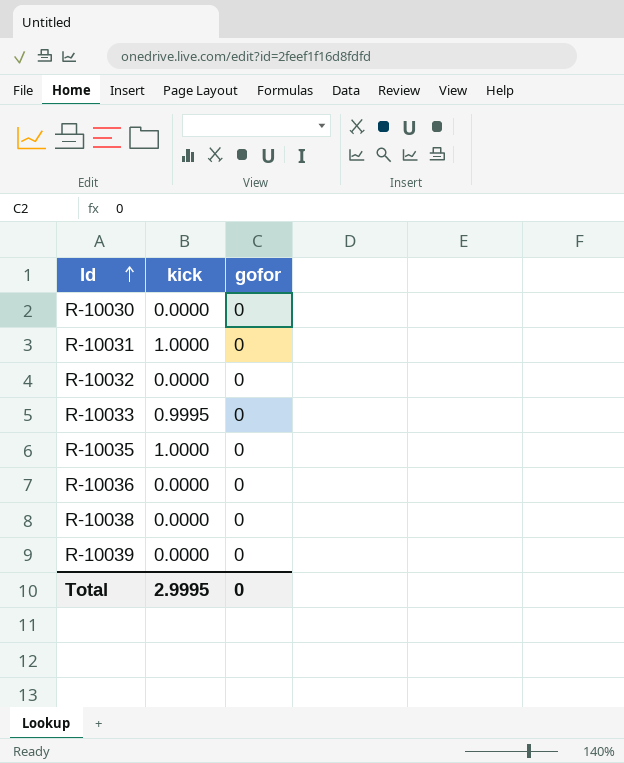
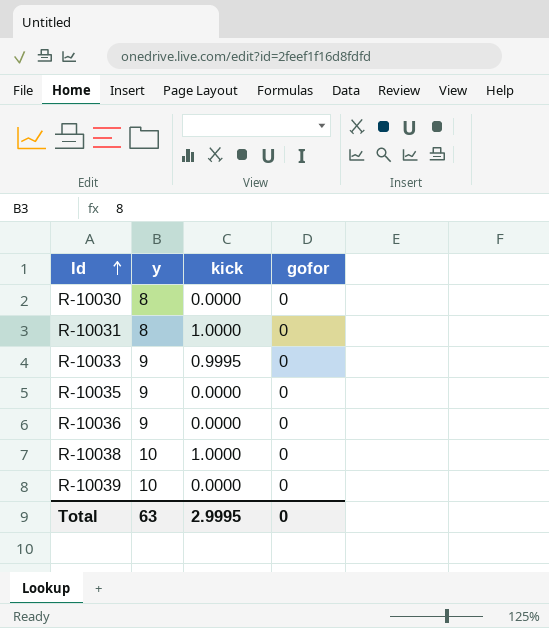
column y | position: none -> 2
row R-10032: 0.0000 | 0 -> none
R-10035 | kick: 1.0000 -> 0.0000
R-10038 | kick: 0.0000 -> 1.0000

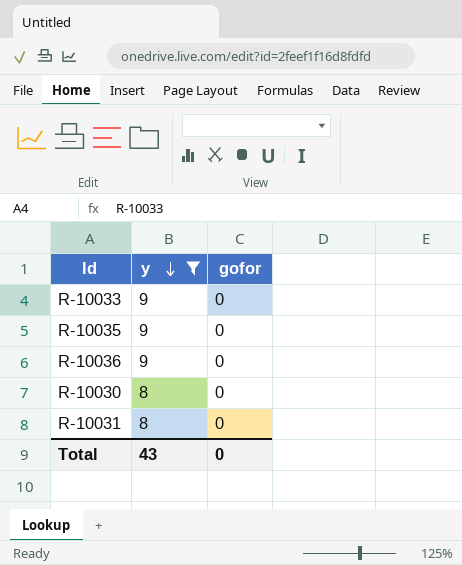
filter: none -> y != 10
row order: Id ascending -> y descending
column kick | position: 3 -> none
Total | y: 63 -> 43

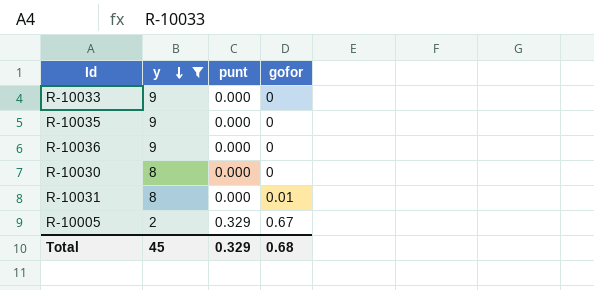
column punt | position: none -> 3
R-10031 | gofor: 0 -> 0.01
row R-10005: none -> 2 | 0.329 | 0.67
Total | y: 43 -> 45
Total | gofor: 0 -> 0.68

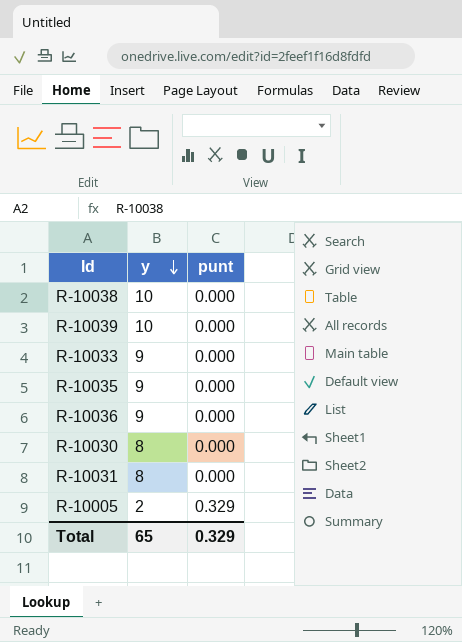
filter: y != 10 -> none
column gofor | position: 4 -> none
Total | y: 45 -> 65

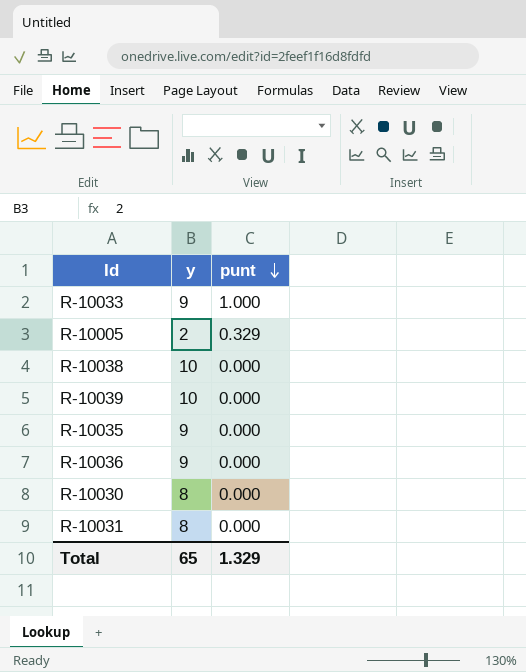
row order: y descending -> punt descending
R-10033 | punt: 0.000 -> 1.000
Total | punt: 0.329 -> 1.329

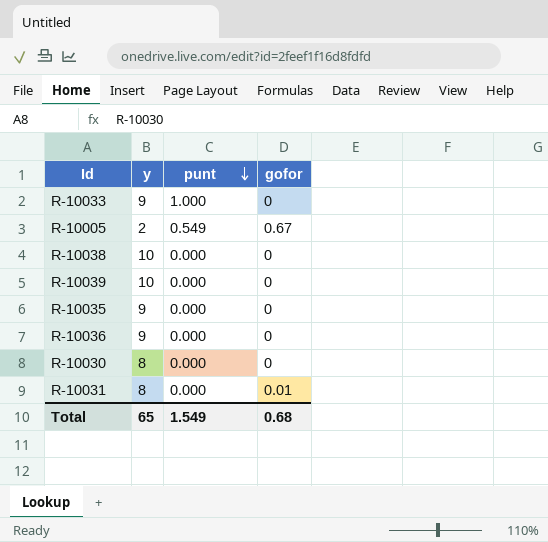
column gofor | position: none -> 4
R-10005 | punt: 0.329 -> 0.549
Total | punt: 1.329 -> 1.549

